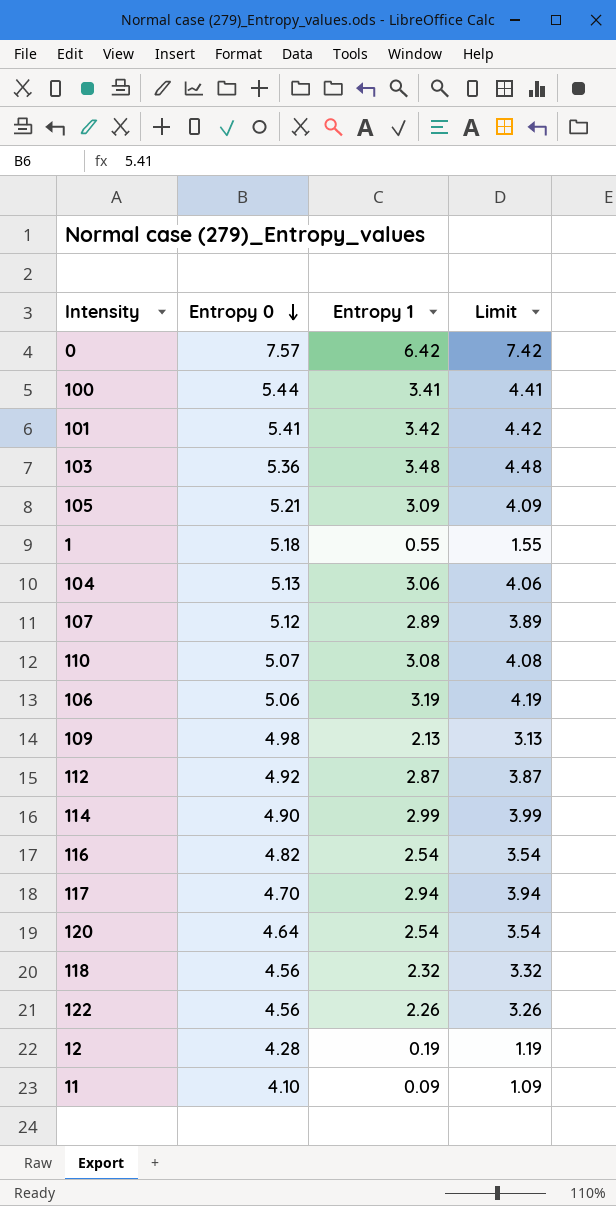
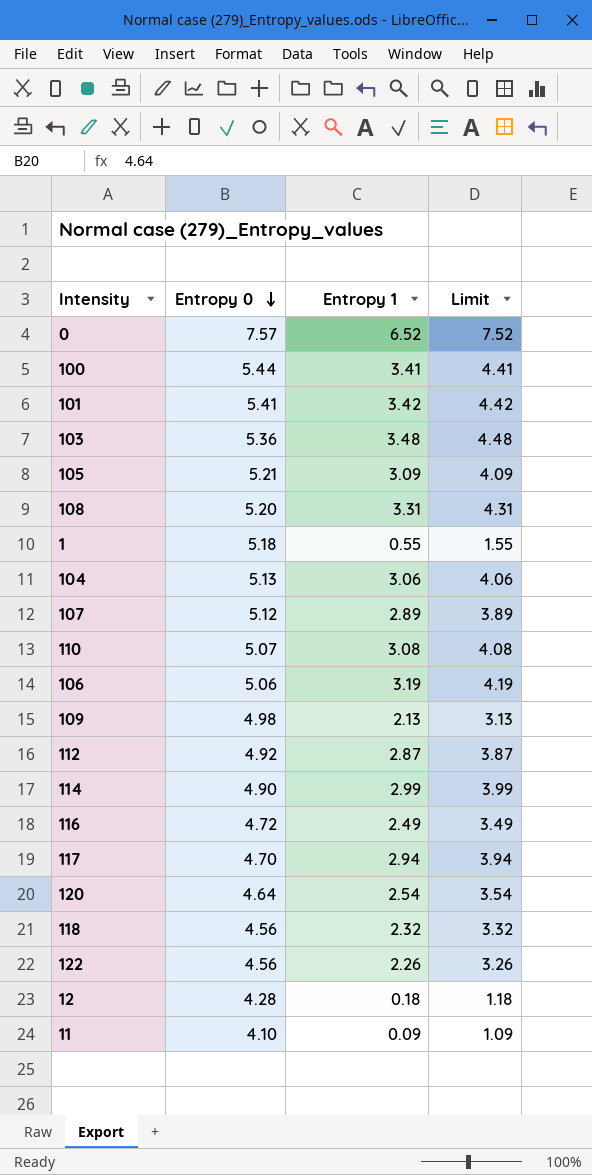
0 | Entropy 1: 6.42 -> 6.52
0 | Limit: 7.42 -> 7.52
row 108: none -> 5.20 | 3.31 | 4.31
116 | Entropy 0: 4.82 -> 4.72
116 | Entropy 1: 2.54 -> 2.49
116 | Limit: 3.54 -> 3.49
12 | Entropy 1: 0.19 -> 0.18
12 | Limit: 1.19 -> 1.18

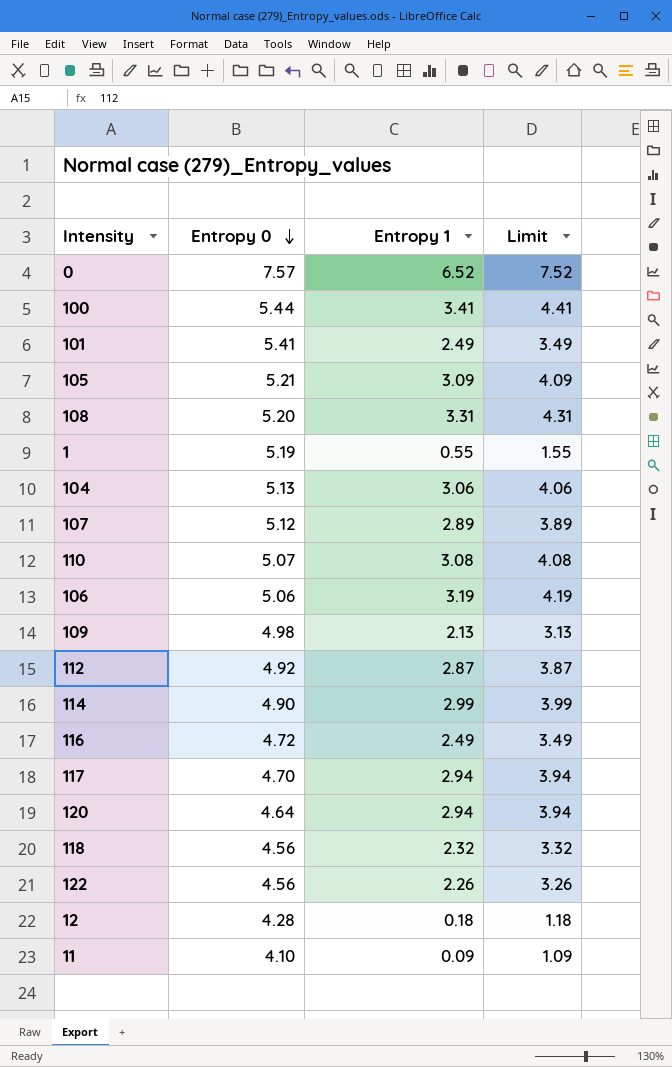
row 103: 5.36 | 3.48 | 4.48 -> none
101 | Entropy 1: 3.42 -> 2.49
101 | Limit: 4.42 -> 3.49
1 | Entropy 0: 5.18 -> 5.19
120 | Entropy 1: 2.54 -> 2.94
120 | Limit: 3.54 -> 3.94

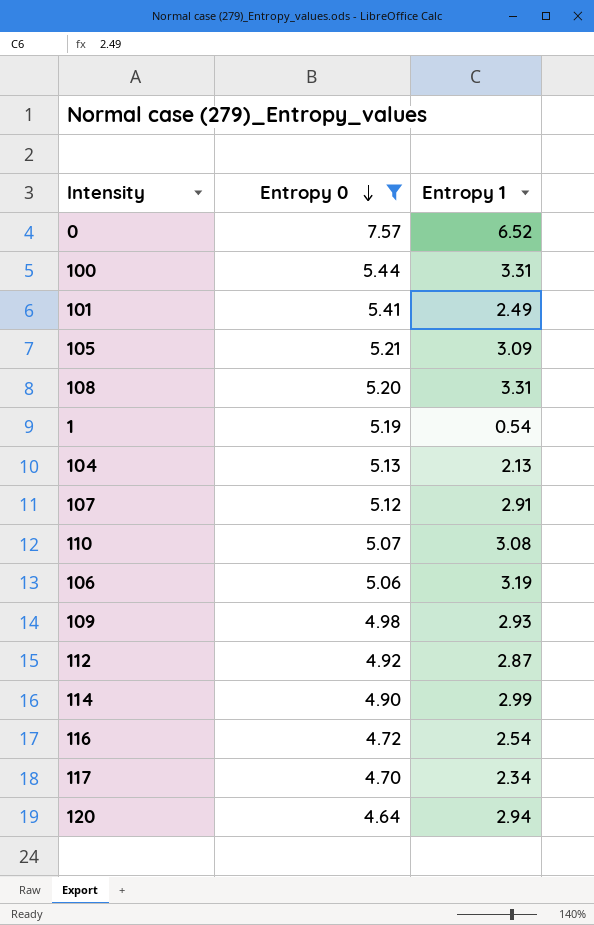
filter: none -> Entropy 0 >= 4.64
column Limit | formula: [Entropy 1] + 1 -> none
100 | Entropy 1: 3.41 -> 3.31
1 | Entropy 1: 0.55 -> 0.54
104 | Entropy 1: 3.06 -> 2.13
107 | Entropy 1: 2.89 -> 2.91
109 | Entropy 1: 2.13 -> 2.93
116 | Entropy 1: 2.49 -> 2.54
117 | Entropy 1: 2.94 -> 2.34

